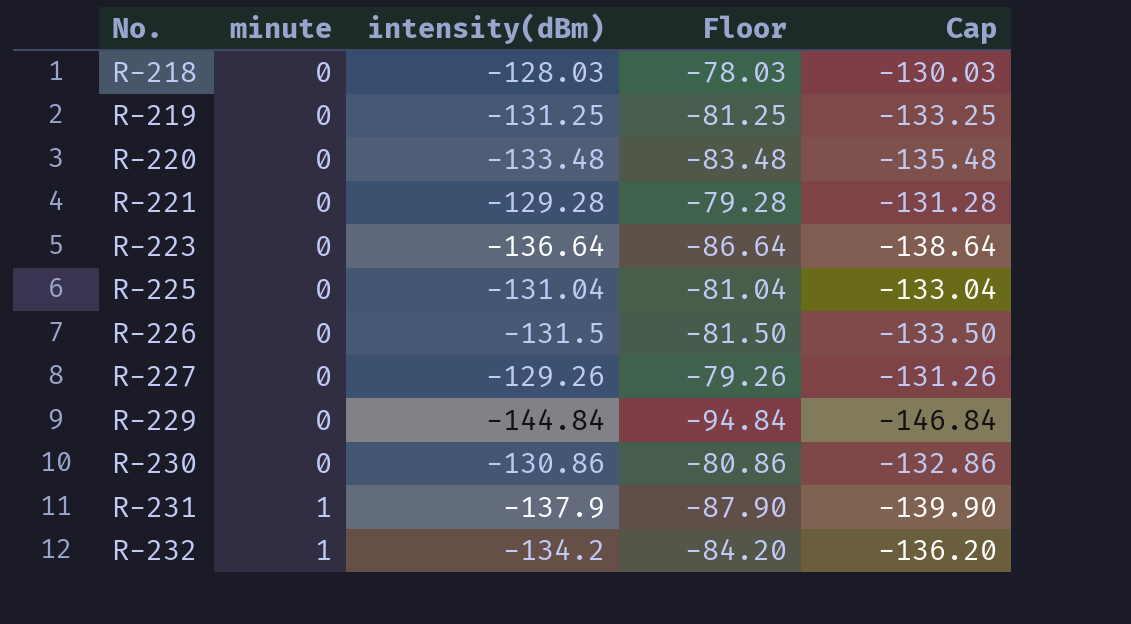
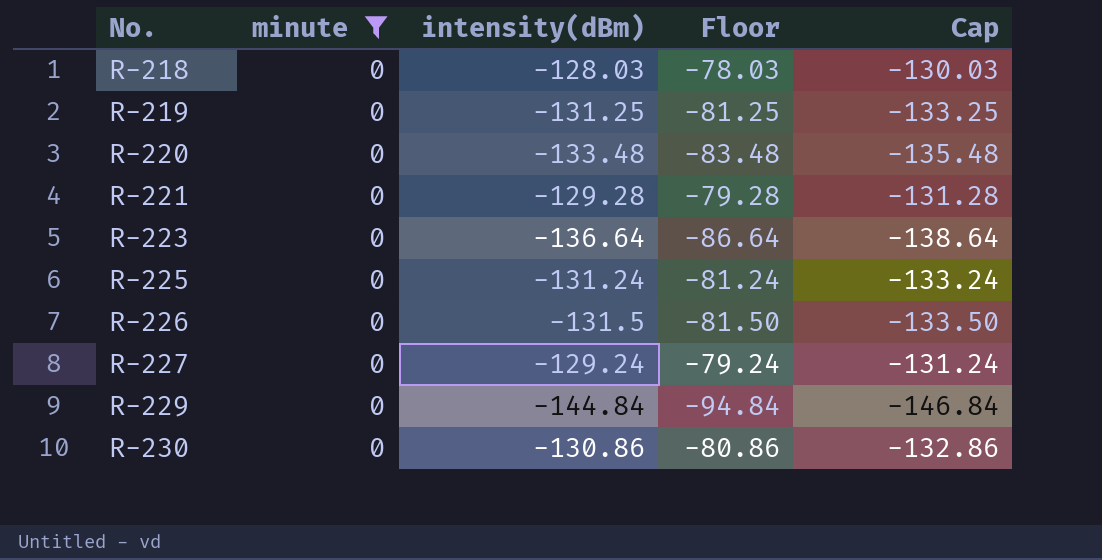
filter: none -> minute = 0
R-225 | intensity(dBm): -131.04 -> -131.24
R-225 | Floor: -81.04 -> -81.24
R-225 | Cap: -133.04 -> -133.24
R-227 | intensity(dBm): -129.26 -> -129.24
R-227 | Floor: -79.26 -> -79.24
R-227 | Cap: -131.26 -> -131.24

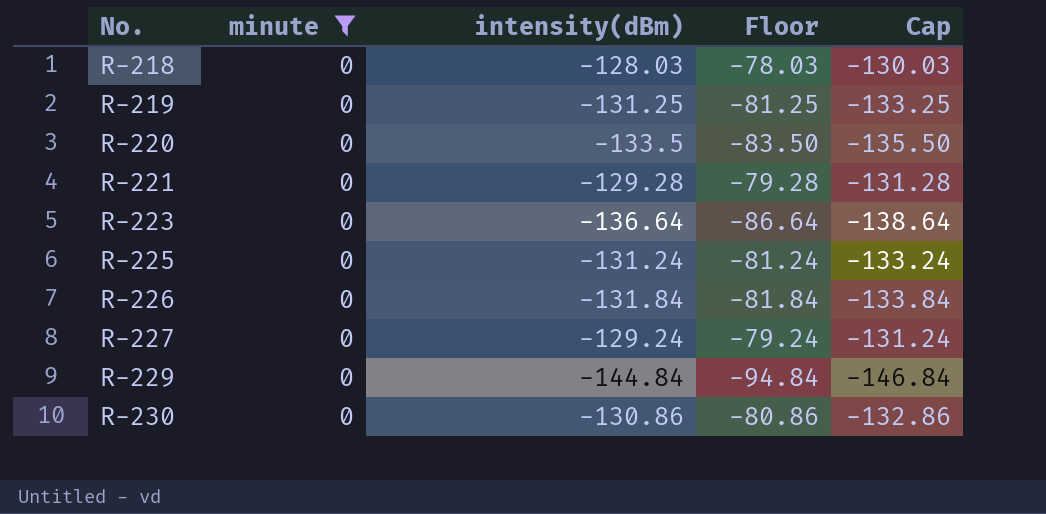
R-220 | intensity(dBm): -133.48 -> -133.5
R-220 | Floor: -83.48 -> -83.50
R-220 | Cap: -135.48 -> -135.50
R-226 | intensity(dBm): -131.5 -> -131.84
R-226 | Floor: -81.50 -> -81.84
R-226 | Cap: -133.50 -> -133.84

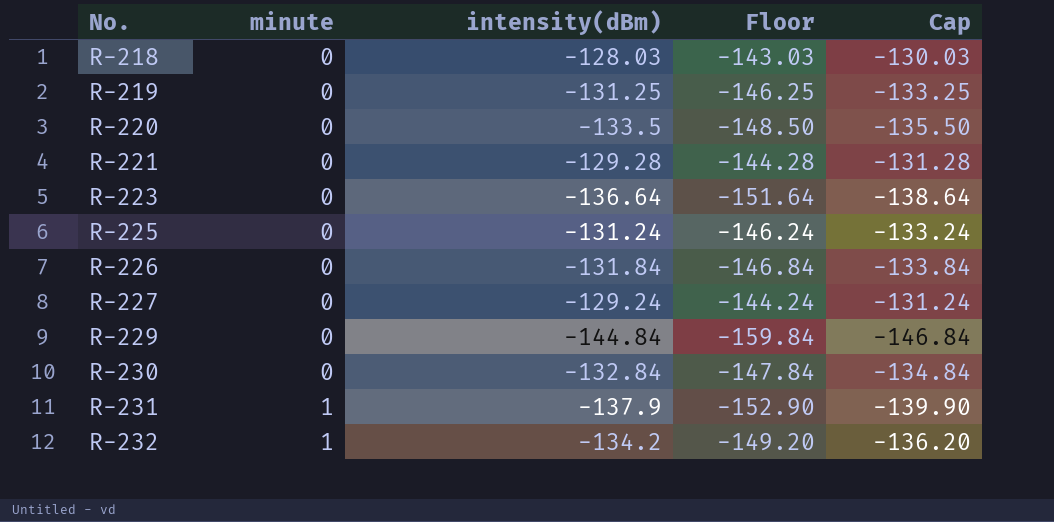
filter: minute = 0 -> none
column Floor | formula: [intensity(dBm)] + 50 -> [intensity(dBm)] - 15
R-230 | intensity(dBm): -130.86 -> -132.84
R-230 | Cap: -132.86 -> -134.84

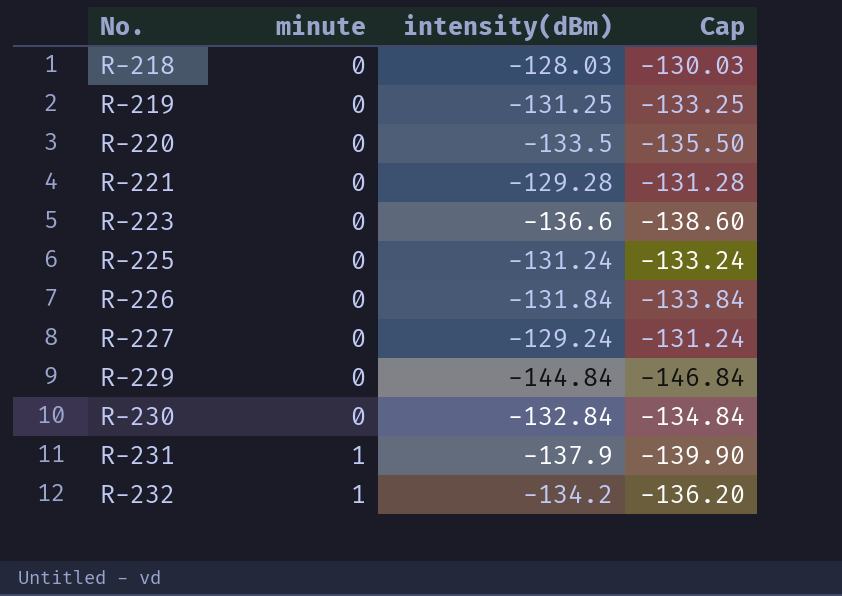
column Floor | formula: [intensity(dBm)] - 15 -> none
R-223 | intensity(dBm): -136.64 -> -136.6
R-223 | Cap: -138.64 -> -138.60

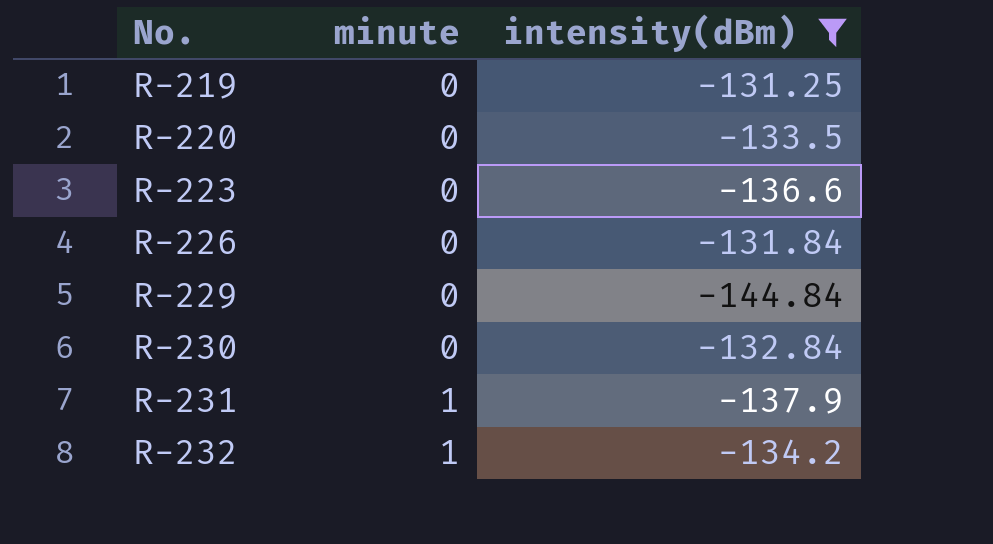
filter: none -> intensity(dBm) <= -131.25
column Cap | formula: [intensity(dBm)] - 2 -> none

